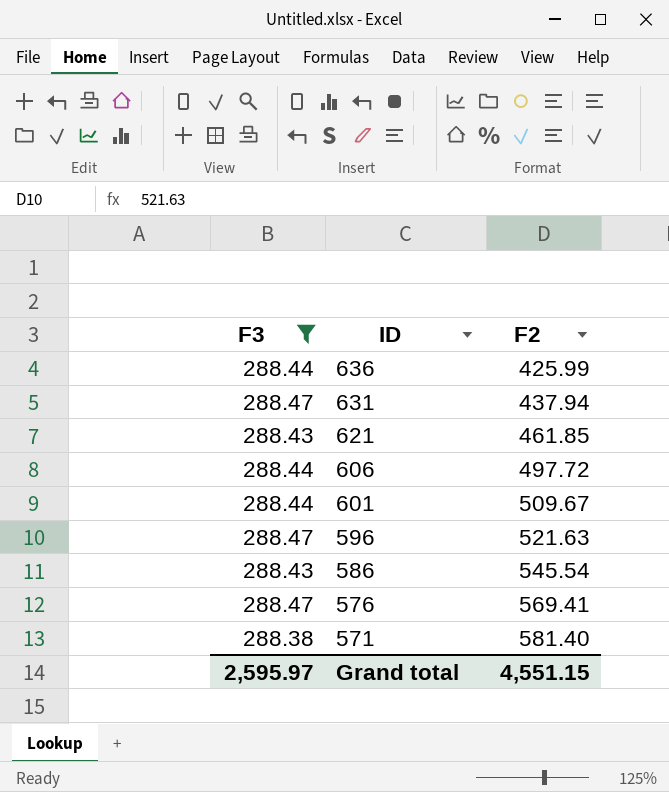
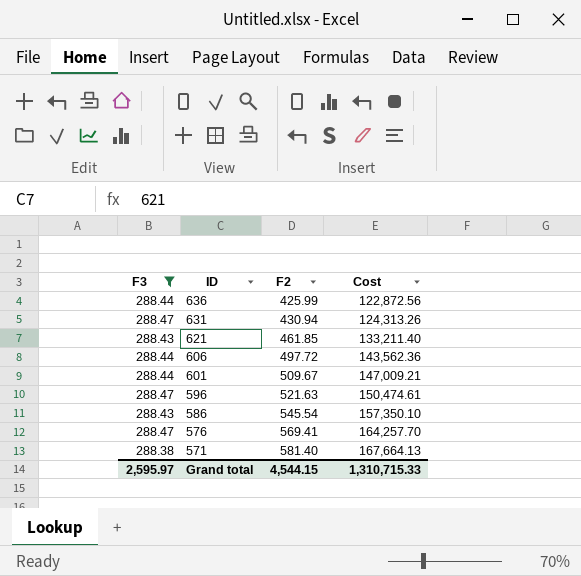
column Cost | formula: none -> [F3] * [F2]
631 | F2: 437.94 -> 430.94
Grand total | F2: 4,551.15 -> 4,544.15

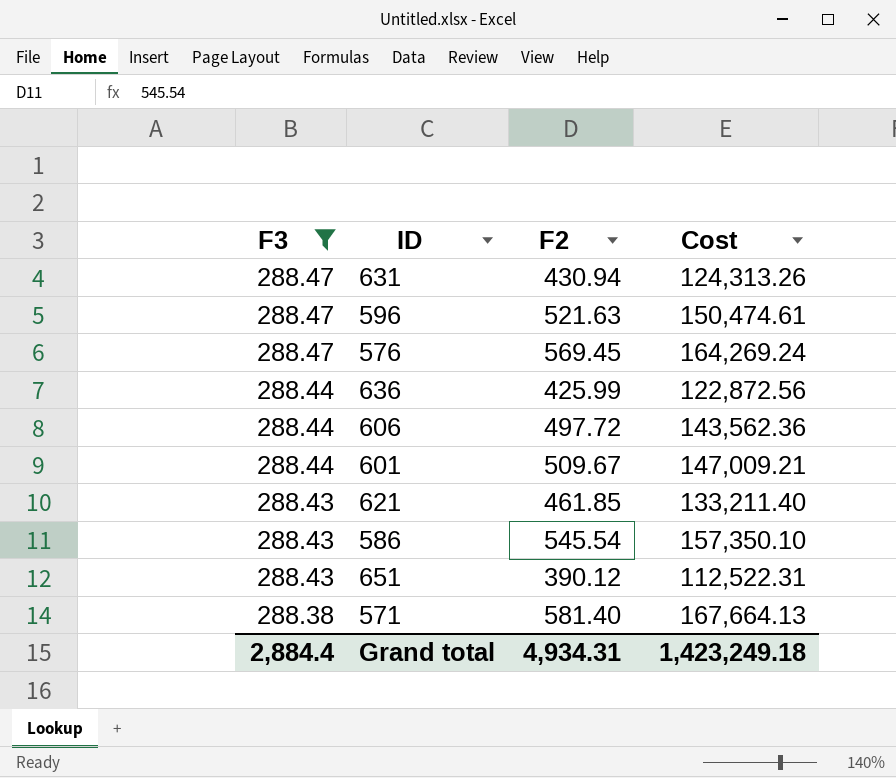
row order: ID descending -> F3 descending
576 | F2: 569.41 -> 569.45
576 | Cost: 164,257.70 -> 164,269.24
row 651: none -> 288.43 | 390.12 | 112,522.31
Grand total | F3: 2,595.97 -> 2,884.4
Grand total | F2: 4,544.15 -> 4,934.31
Grand total | Cost: 1,310,715.33 -> 1,423,249.18

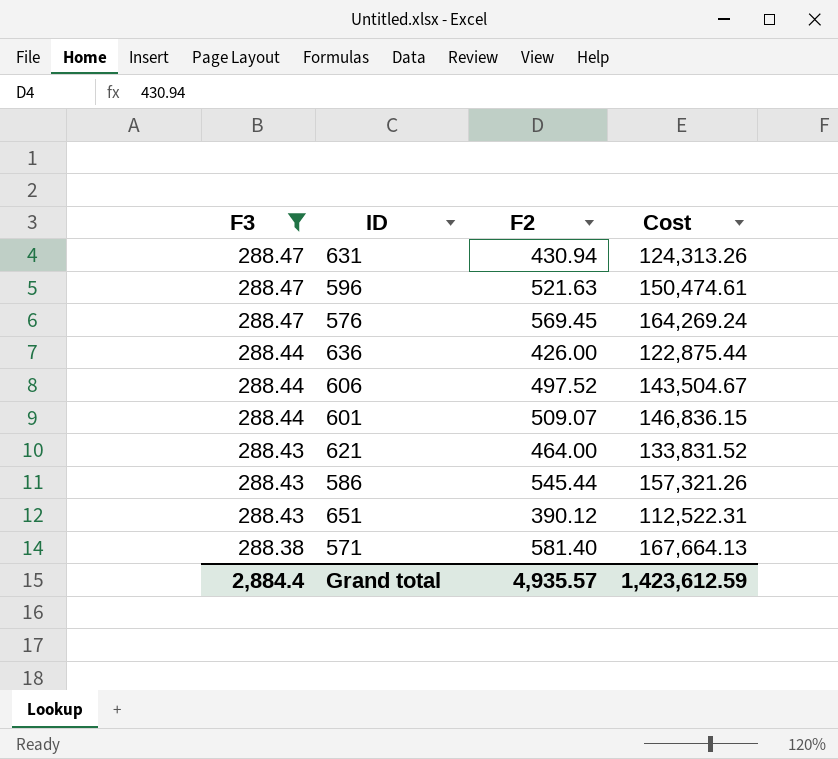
636 | F2: 425.99 -> 426.00
636 | Cost: 122,872.56 -> 122,875.44
606 | F2: 497.72 -> 497.52
606 | Cost: 143,562.36 -> 143,504.67
601 | F2: 509.67 -> 509.07
601 | Cost: 147,009.21 -> 146,836.15
621 | F2: 461.85 -> 464.00
621 | Cost: 133,211.40 -> 133,831.52
586 | F2: 545.54 -> 545.44
586 | Cost: 157,350.10 -> 157,321.26
Grand total | F2: 4,934.31 -> 4,935.57
Grand total | Cost: 1,423,249.18 -> 1,423,612.59

